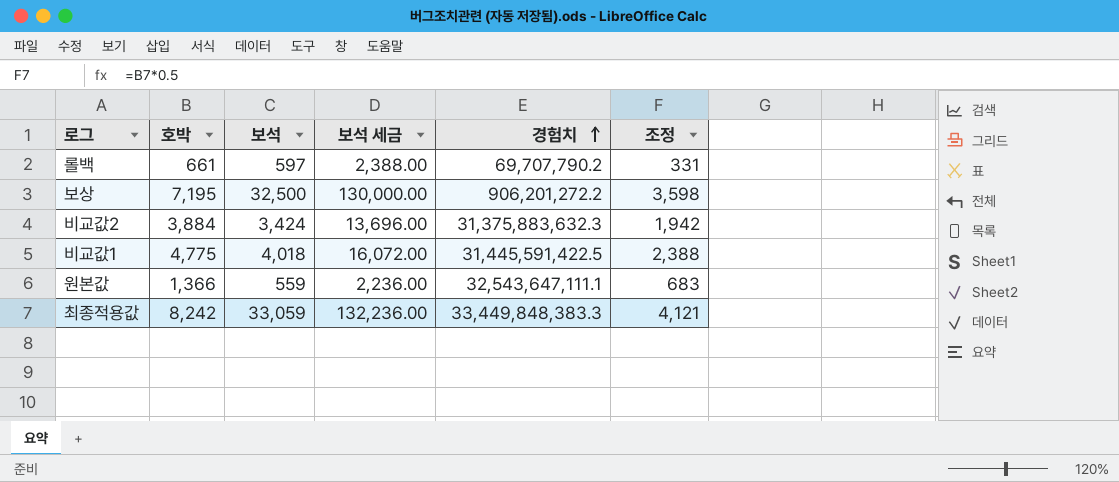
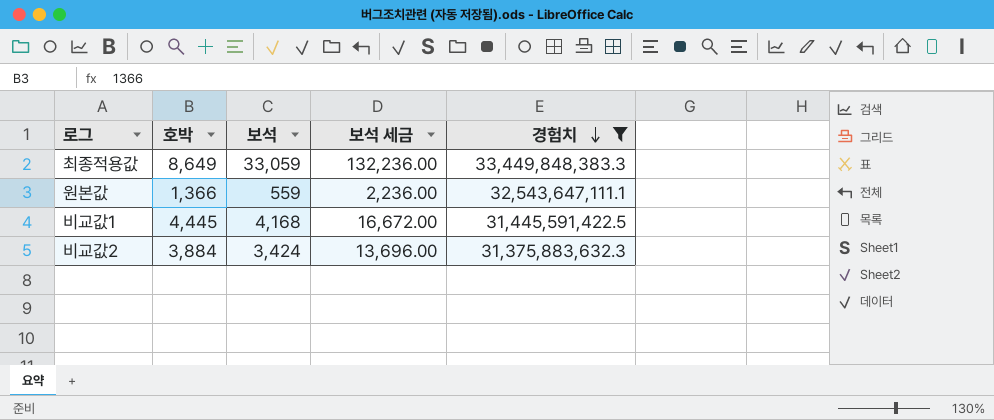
filter: none -> 경험치 >= 31,375,883,632.3
row order: 경험치 ascending -> 경험치 descending
column 조정 | formula: [호박] * 0.5 -> none
최종적용값 | 호박: 8,242 -> 8,649
비교값1 | 호박: 4,775 -> 4,445
비교값1 | 보석: 4,018 -> 4,168
비교값1 | 보석 세금: 16,072.00 -> 16,672.00

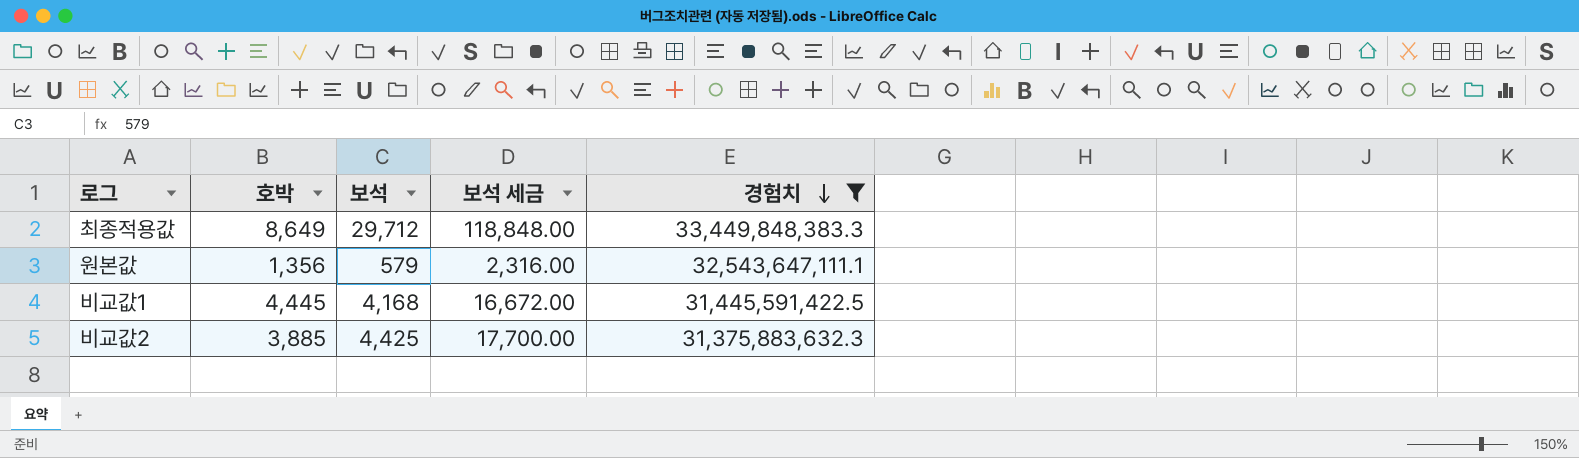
최종적용값 | 보석: 33,059 -> 29,712
최종적용값 | 보석 세금: 132,236.00 -> 118,848.00
원본값 | 호박: 1,366 -> 1,356
원본값 | 보석: 559 -> 579
원본값 | 보석 세금: 2,236.00 -> 2,316.00
비교값2 | 호박: 3,884 -> 3,885
비교값2 | 보석: 3,424 -> 4,425
비교값2 | 보석 세금: 13,696.00 -> 17,700.00

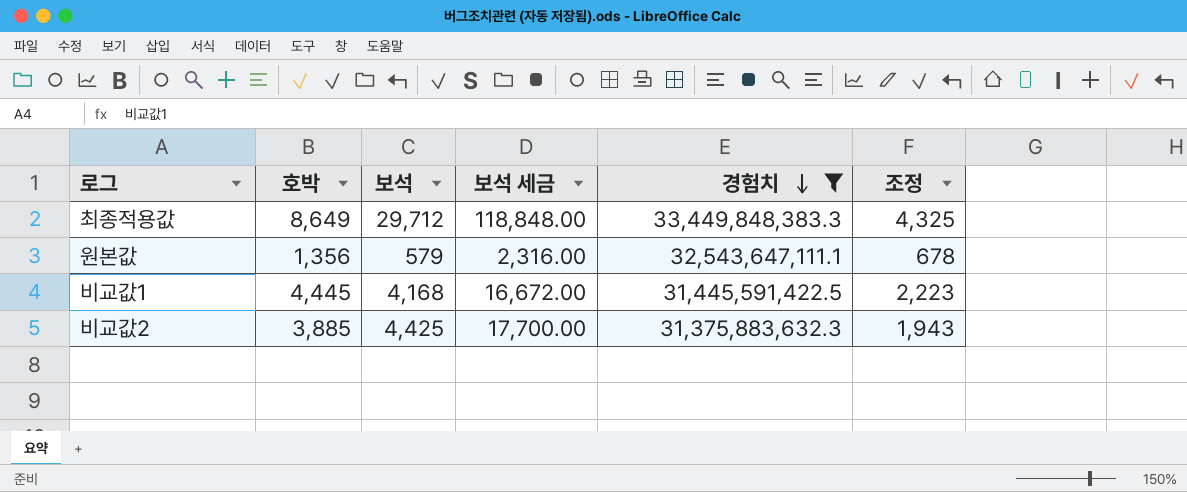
column 조정 | formula: none -> [호박] * 0.5

